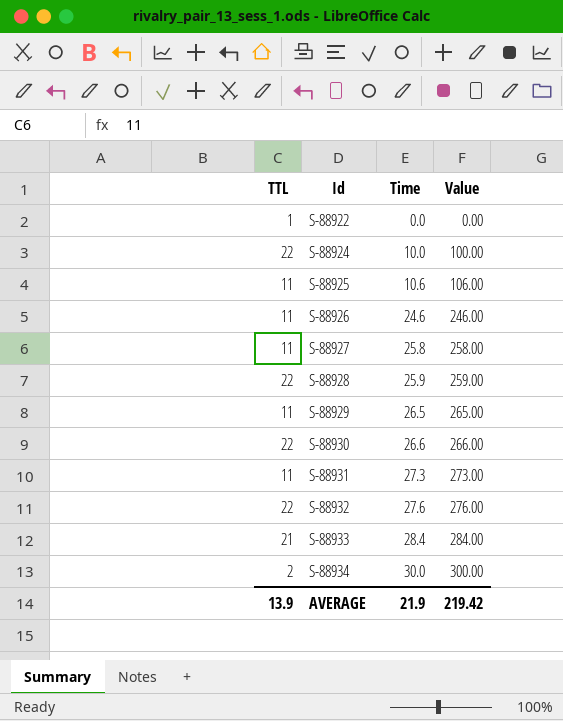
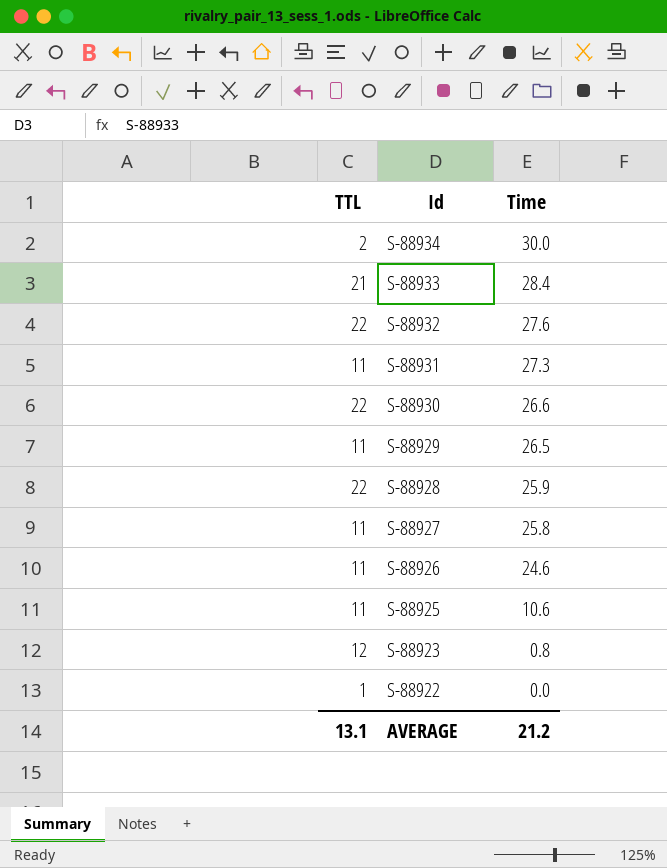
row order: Id ascending -> Id descending
column Value | formula: [Time] * 10 -> none
row S-88924: 22 | 10.0 | 100.00 -> none
row S-88923: none -> 12 | 0.8
AVERAGE | TTL: 13.9 -> 13.1
AVERAGE | Time: 21.9 -> 21.2

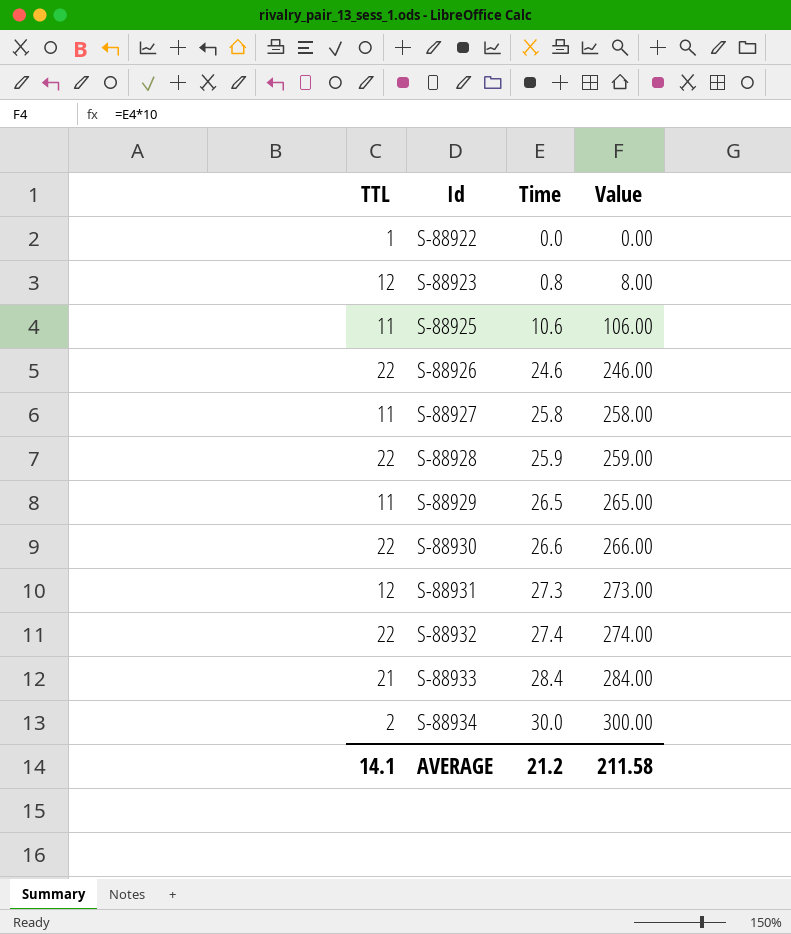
row order: Id descending -> Id ascending
column Value | formula: none -> [Time] * 10
S-88926 | TTL: 11 -> 22
S-88931 | TTL: 11 -> 12
S-88932 | Time: 27.6 -> 27.4
AVERAGE | TTL: 13.1 -> 14.1

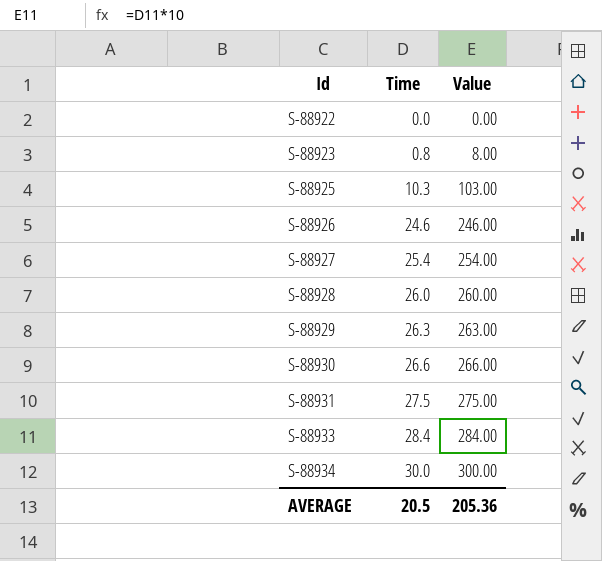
column TTL | position: 1 -> none
row S-88932: 22 | 27.4 | 274.00 -> none
S-88925 | Time: 10.6 -> 10.3
S-88925 | Value: 106.00 -> 103.00
S-88927 | Time: 25.8 -> 25.4
S-88927 | Value: 258.00 -> 254.00
S-88928 | Time: 25.9 -> 26.0
S-88928 | Value: 259.00 -> 260.00
S-88929 | Time: 26.5 -> 26.3
S-88929 | Value: 265.00 -> 263.00
S-88931 | Time: 27.3 -> 27.5
S-88931 | Value: 273.00 -> 275.00
AVERAGE | Time: 21.2 -> 20.5
AVERAGE | Value: 211.58 -> 205.36

